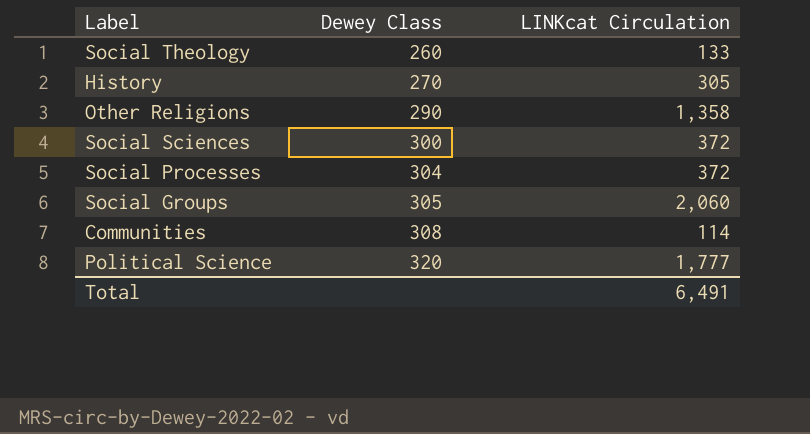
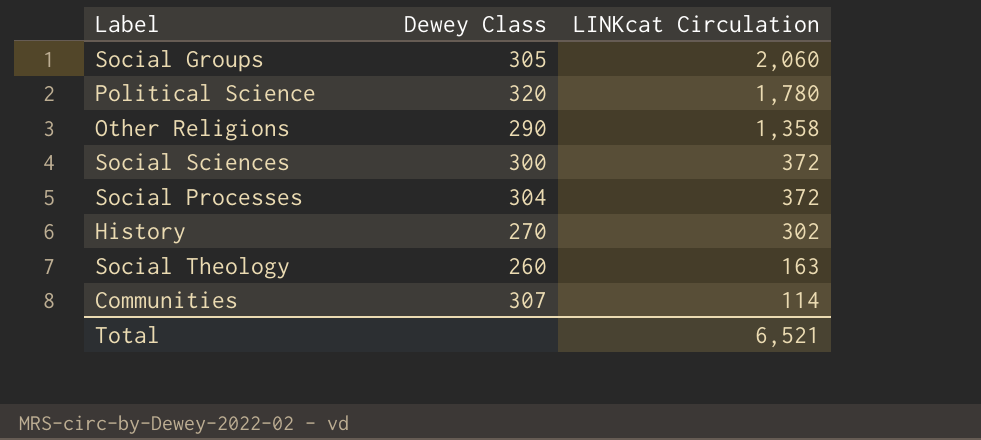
row order: Dewey Class ascending -> LINKcat Circulation descending
Political Science | LINKcat Circulation: 1,777 -> 1,780
History | LINKcat Circulation: 305 -> 302
Social Theology | LINKcat Circulation: 133 -> 163
Communities | Dewey Class: 308 -> 307
Total | LINKcat Circulation: 6,491 -> 6,521

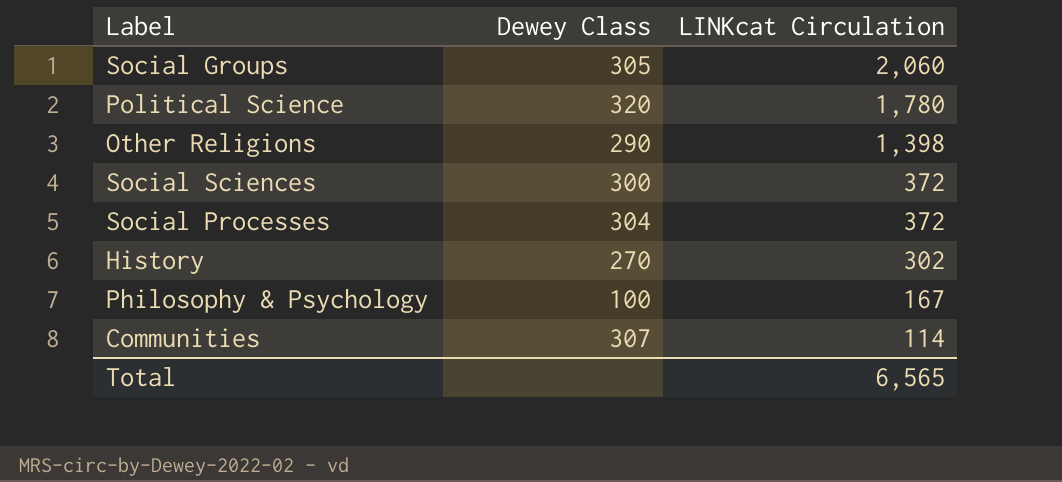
row Social Theology: 260 | 163 -> none
Other Religions | LINKcat Circulation: 1,358 -> 1,398
row Philosophy & Psychology: none -> 100 | 167
Total | LINKcat Circulation: 6,521 -> 6,565

